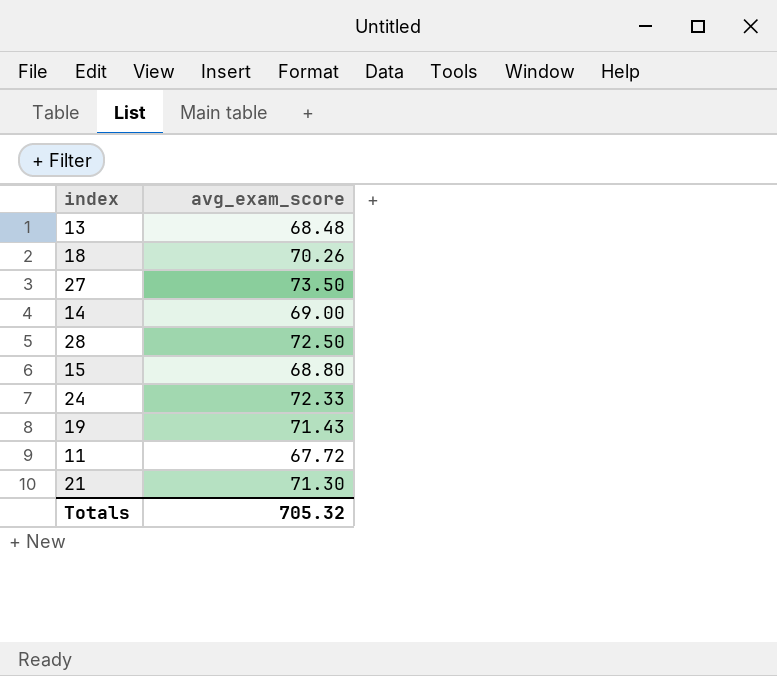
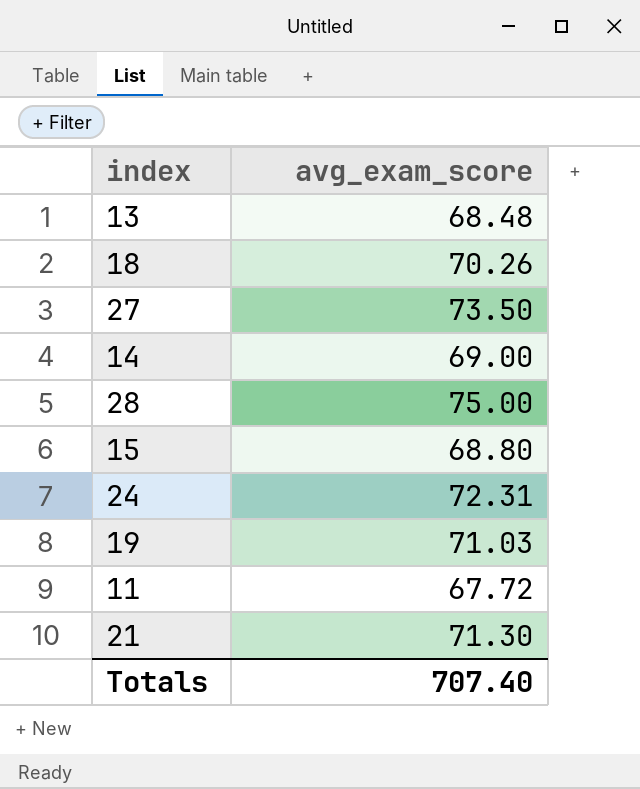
28 | avg_exam_score: 72.50 -> 75.00
24 | avg_exam_score: 72.33 -> 72.31
19 | avg_exam_score: 71.43 -> 71.03
Totals | avg_exam_score: 705.32 -> 707.40

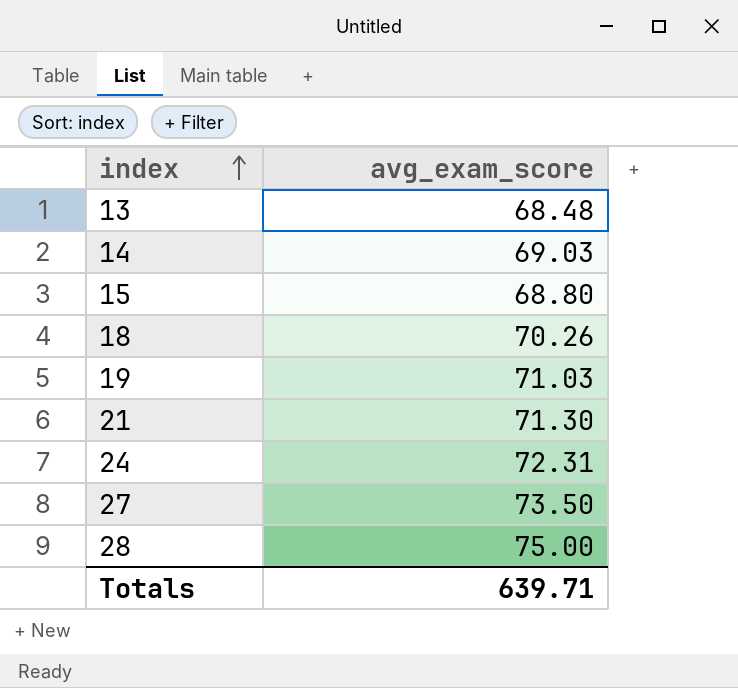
row order: none -> index ascending
row 11: 67.72 -> none
14 | avg_exam_score: 69.00 -> 69.03
Totals | avg_exam_score: 707.40 -> 639.71

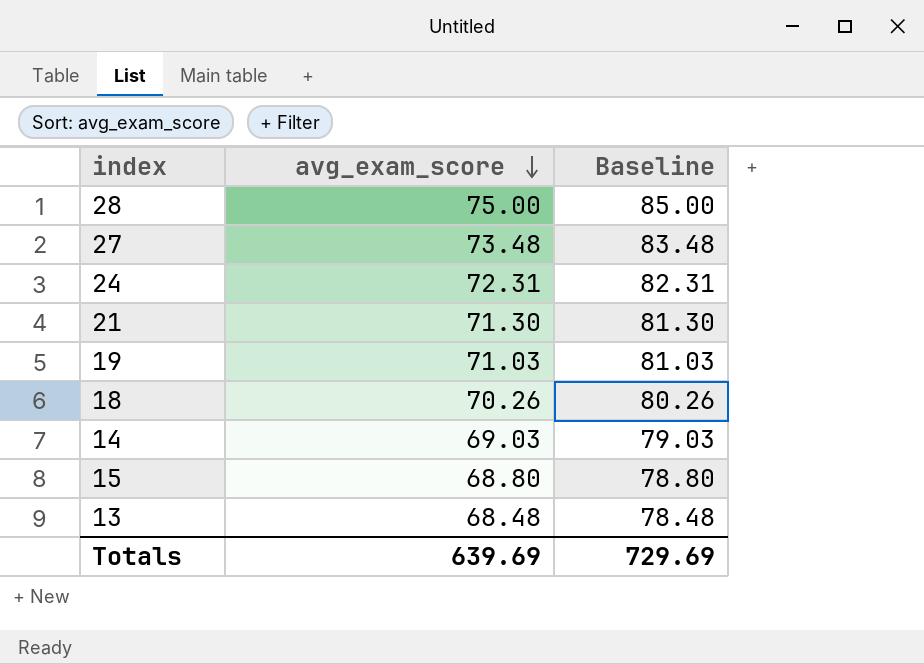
row order: index ascending -> avg_exam_score descending
column Baseline | formula: none -> [avg_exam_score] + 10
27 | avg_exam_score: 73.50 -> 73.48
Totals | avg_exam_score: 639.71 -> 639.69

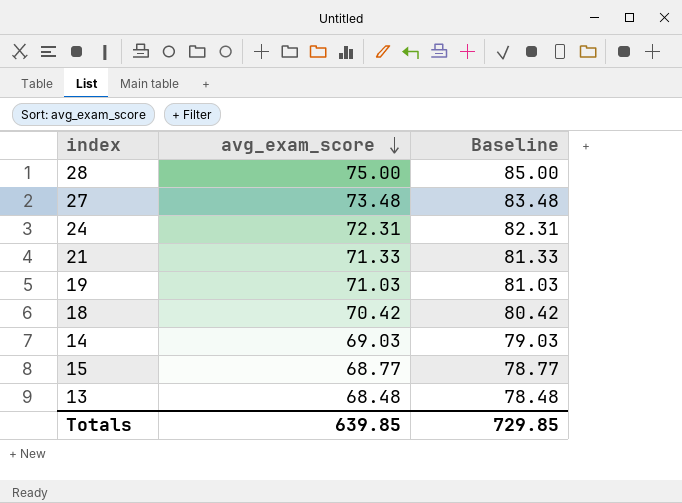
21 | avg_exam_score: 71.30 -> 71.33
21 | Baseline: 81.30 -> 81.33
18 | avg_exam_score: 70.26 -> 70.42
18 | Baseline: 80.26 -> 80.42
15 | avg_exam_score: 68.80 -> 68.77
15 | Baseline: 78.80 -> 78.77
Totals | avg_exam_score: 639.69 -> 639.85
Totals | Baseline: 729.69 -> 729.85

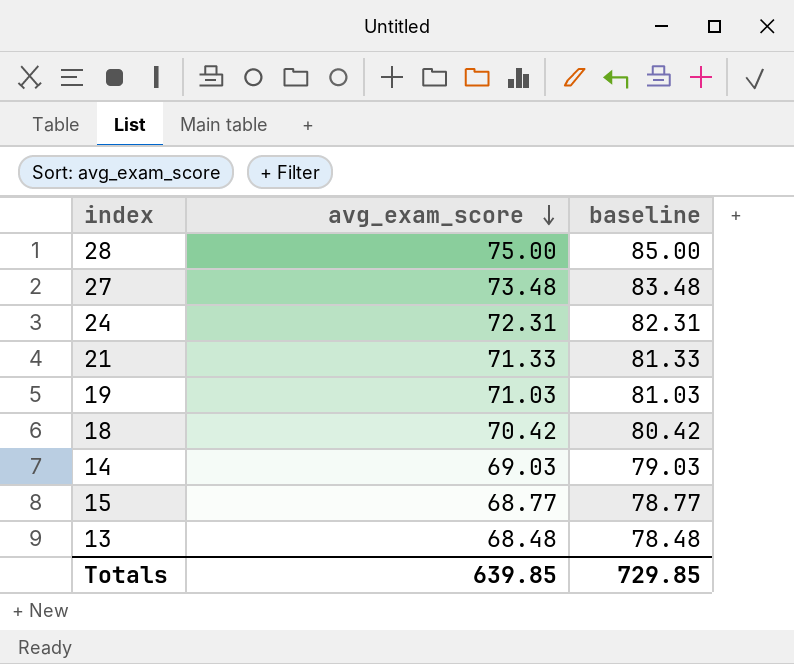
column name: Baseline -> baseline

